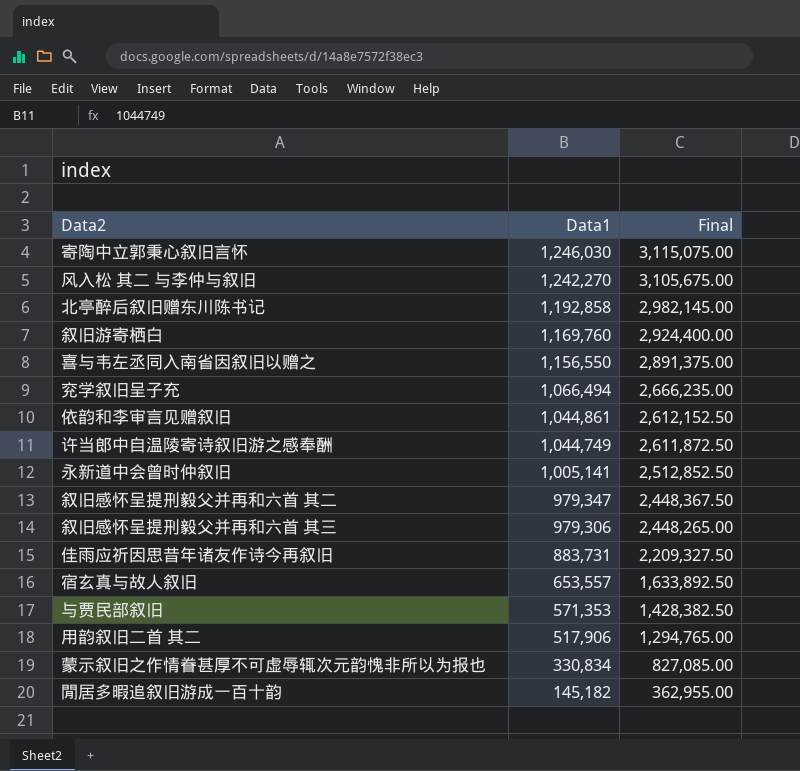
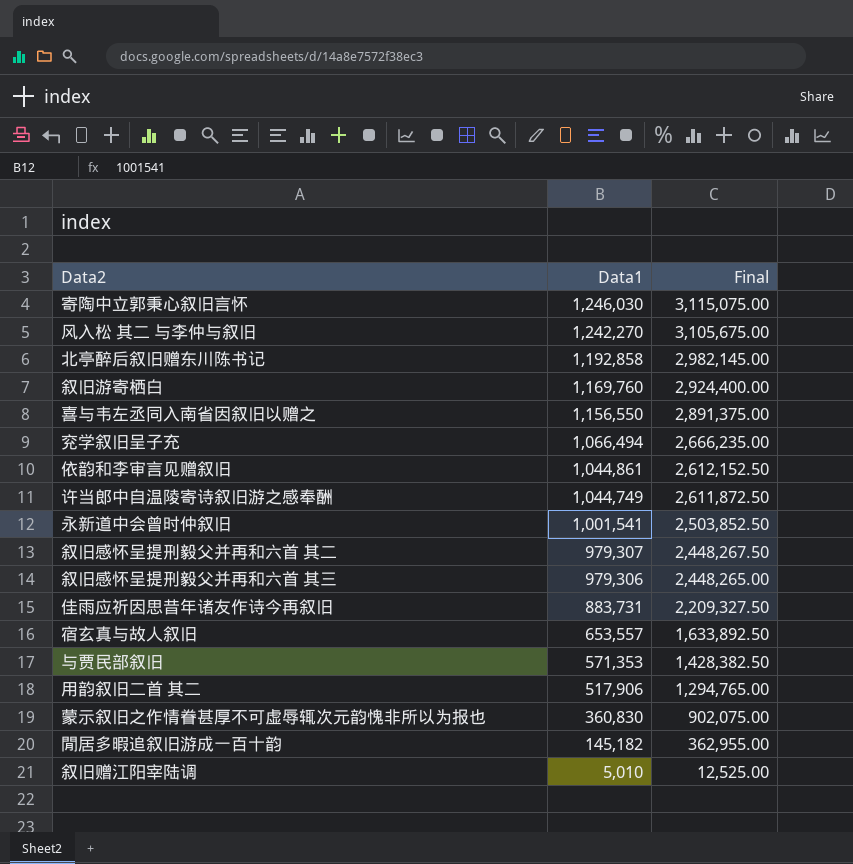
永新道中会曾时仲叙旧 | Data1: 1,005,141 -> 1,001,541
永新道中会曾时仲叙旧 | Final: 2,512,852.50 -> 2,503,852.50
叙旧感怀呈提刑毅父并再和六首 其二 | Data1: 979,347 -> 979,307
叙旧感怀呈提刑毅父并再和六首 其二 | Final: 2,448,367.50 -> 2,448,267.50
蒙示叙旧之作情眷甚厚不可虚辱辄次元韵愧非所以为报也 | Data1: 330,834 -> 360,830
蒙示叙旧之作情眷甚厚不可虚辱辄次元韵愧非所以为报也 | Final: 827,085.00 -> 902,075.00
row 叙旧赠江阳宰陆调: none -> 5,010 | 12,525.00

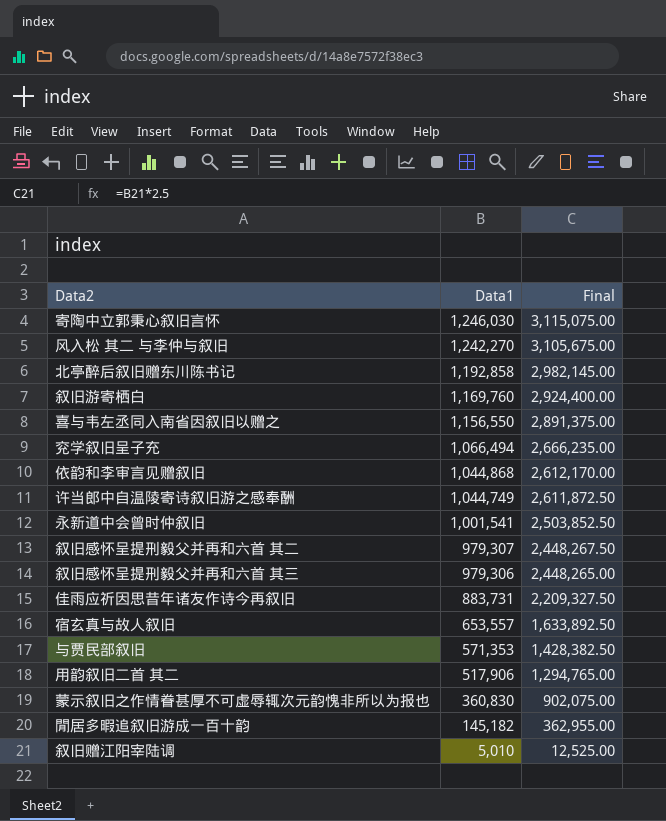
依韵和李审言见赠叙旧 | Data1: 1,044,861 -> 1,044,868
依韵和李审言见赠叙旧 | Final: 2,612,152.50 -> 2,612,170.00

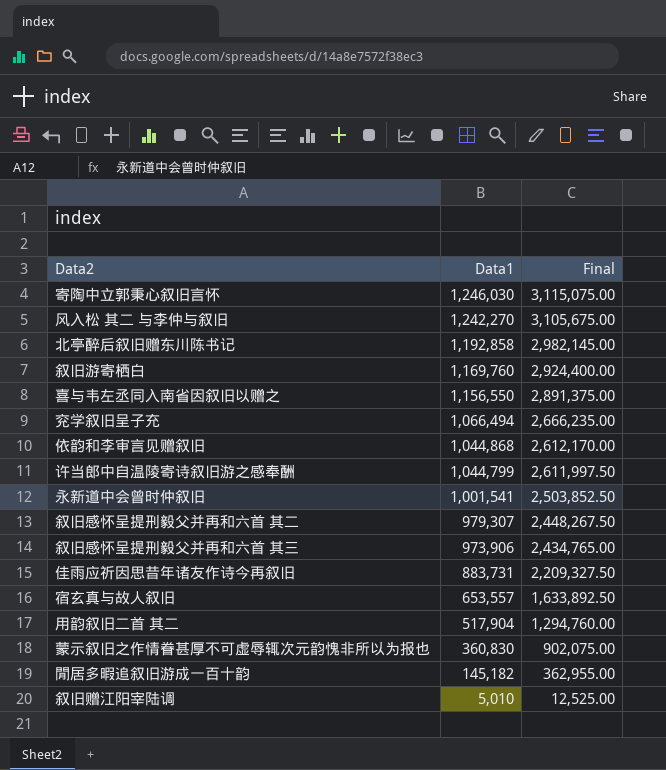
row 与贾民部叙旧: 571,353 | 1,428,382.50 -> none
许当郎中自温陵寄诗叙旧游之感奉酬 | Data1: 1,044,749 -> 1,044,799
许当郎中自温陵寄诗叙旧游之感奉酬 | Final: 2,611,872.50 -> 2,611,997.50
叙旧感怀呈提刑毅父并再和六首 其三 | Data1: 979,306 -> 973,906
叙旧感怀呈提刑毅父并再和六首 其三 | Final: 2,448,265.00 -> 2,434,765.00
用韵叙旧二首 其二 | Data1: 517,906 -> 517,904
用韵叙旧二首 其二 | Final: 1,294,765.00 -> 1,294,760.00

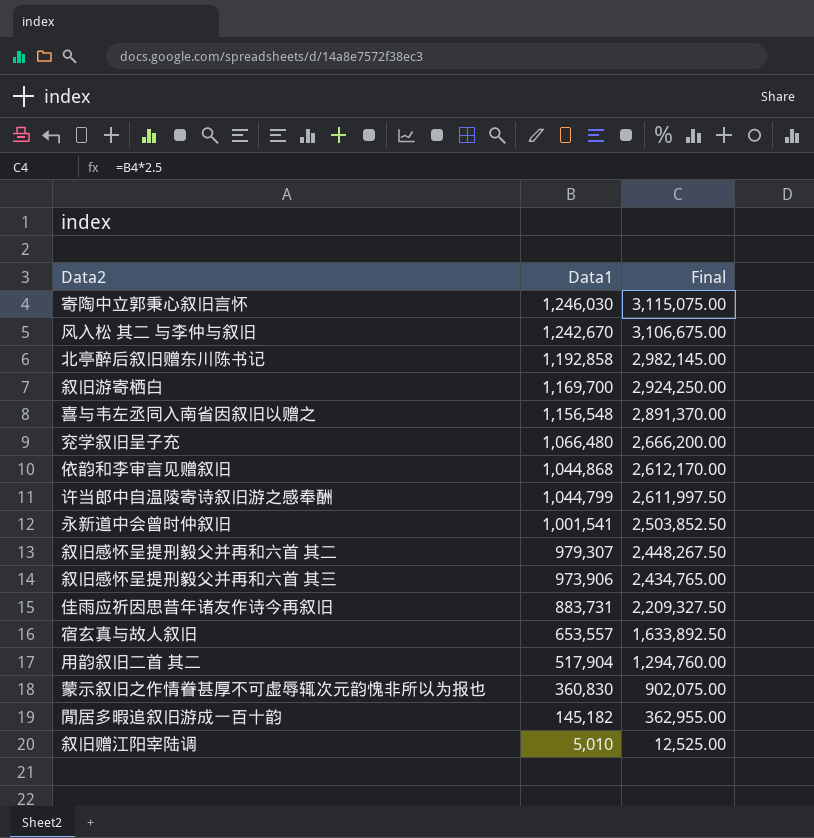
风入松 其二 与李仲与叙旧 | Data1: 1,242,270 -> 1,242,670
风入松 其二 与李仲与叙旧 | Final: 3,105,675.00 -> 3,106,675.00
叙旧游寄栖白 | Data1: 1,169,760 -> 1,169,700
叙旧游寄栖白 | Final: 2,924,400.00 -> 2,924,250.00
喜与韦左丞同入南省因叙旧以赠之 | Data1: 1,156,550 -> 1,156,548
喜与韦左丞同入南省因叙旧以赠之 | Final: 2,891,375.00 -> 2,891,370.00
兖学叙旧呈子充 | Data1: 1,066,494 -> 1,066,480
兖学叙旧呈子充 | Final: 2,666,235.00 -> 2,666,200.00

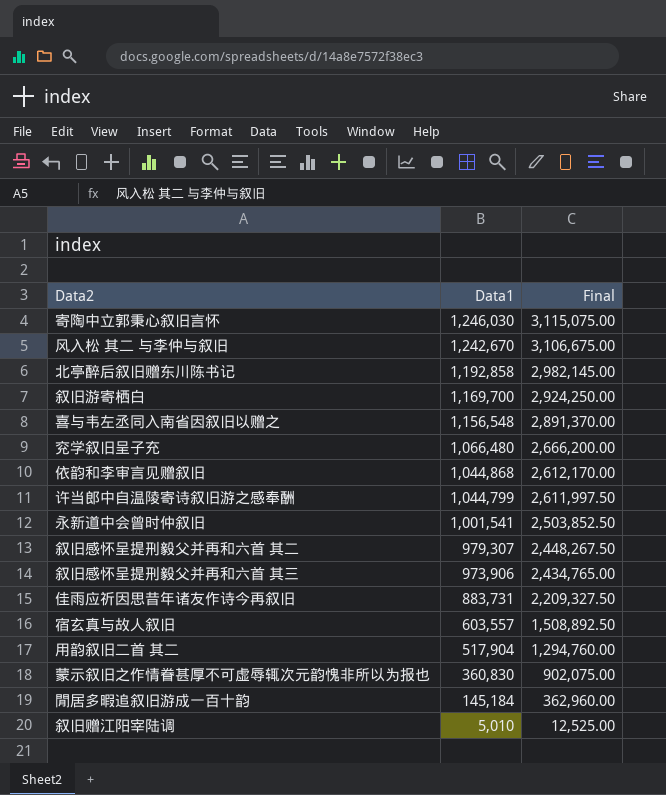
宿玄真与故人叙旧 | Data1: 653,557 -> 603,557
宿玄真与故人叙旧 | Final: 1,633,892.50 -> 1,508,892.50
閒居多暇追叙旧游成一百十韵 | Data1: 145,182 -> 145,184
閒居多暇追叙旧游成一百十韵 | Final: 362,955.00 -> 362,960.00

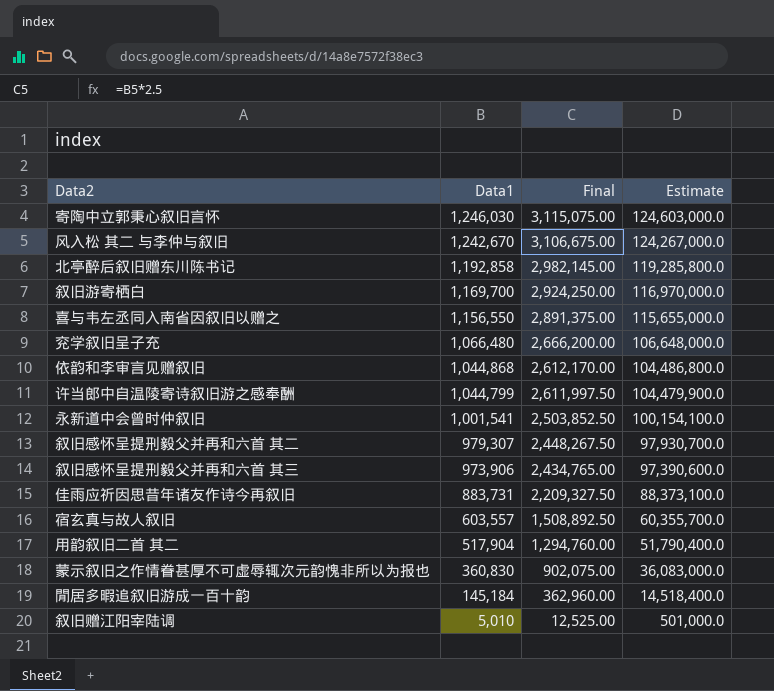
column Estimate | formula: none -> [Data1] * 100
喜与韦左丞同入南省因叙旧以赠之 | Data1: 1,156,548 -> 1,156,550
喜与韦左丞同入南省因叙旧以赠之 | Final: 2,891,370.00 -> 2,891,375.00

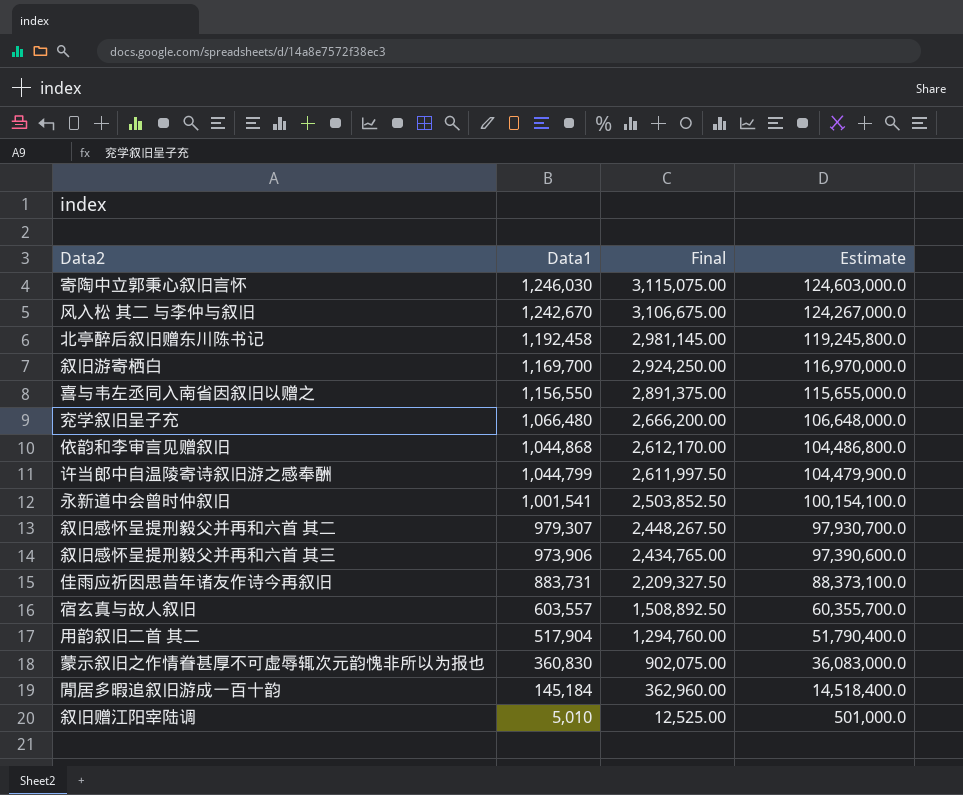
北亭醉后叙旧赠东川陈书记 | Data1: 1,192,858 -> 1,192,458
北亭醉后叙旧赠东川陈书记 | Final: 2,982,145.00 -> 2,981,145.00
北亭醉后叙旧赠东川陈书记 | Estimate: 119,285,800.0 -> 119,245,800.0

